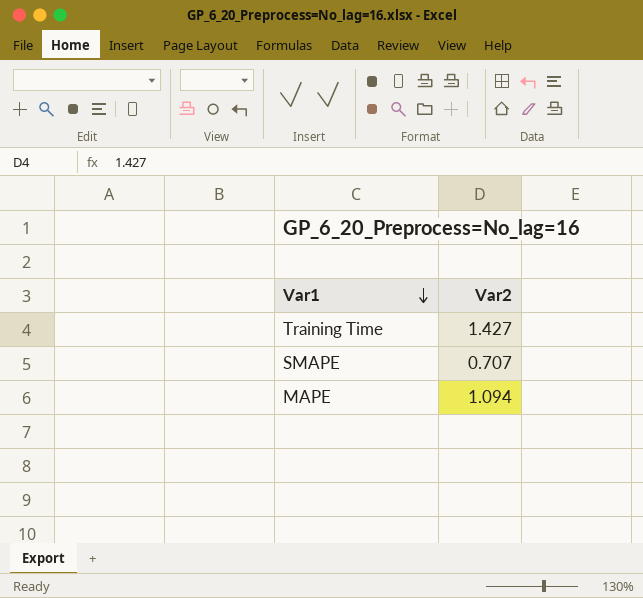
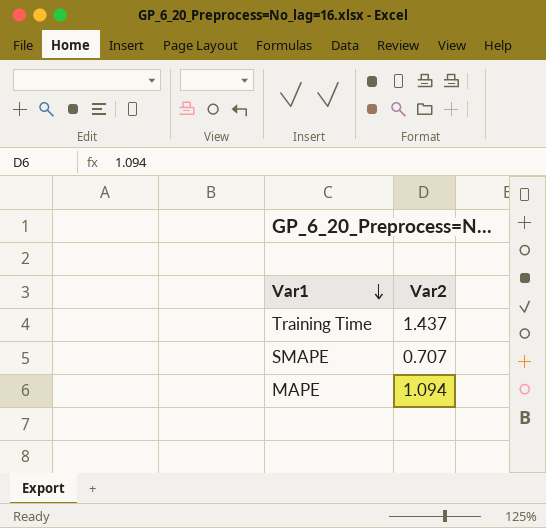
Training Time | Var2: 1.427 -> 1.437

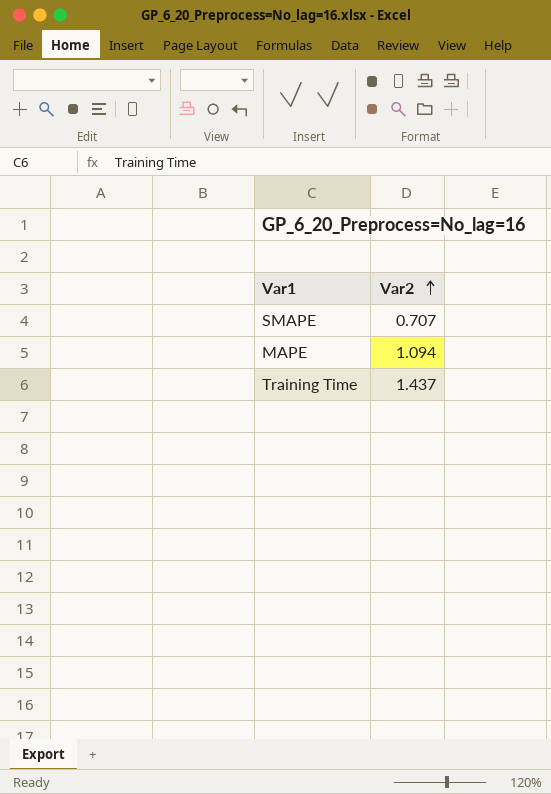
row order: Var1 descending -> Var2 ascending

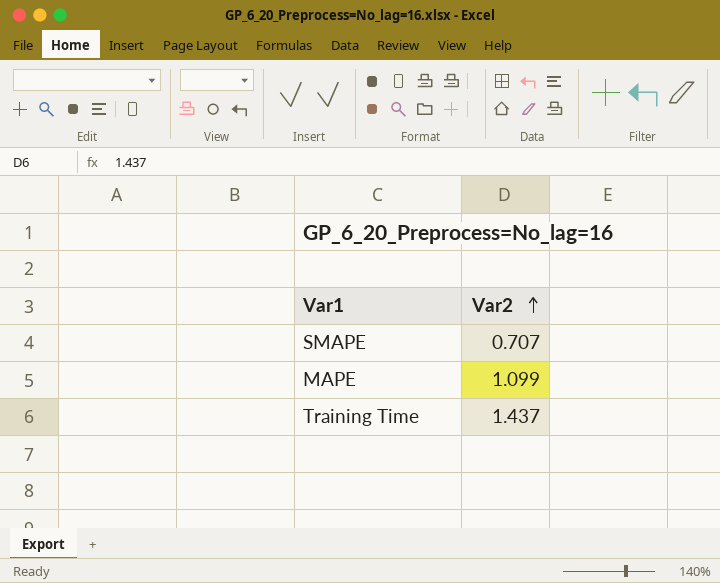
MAPE | Var2: 1.094 -> 1.099

